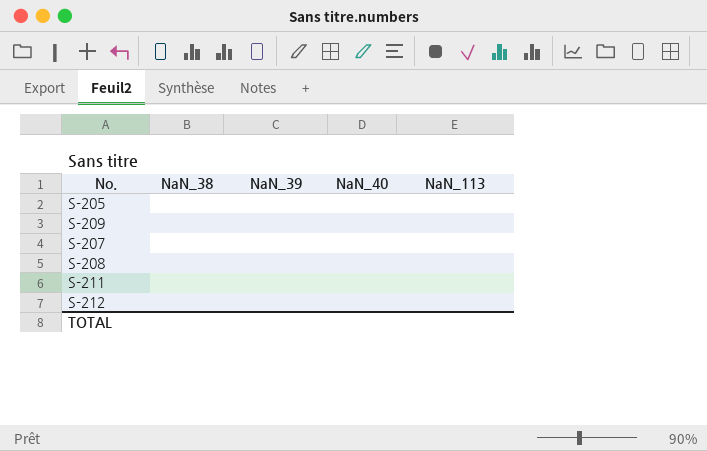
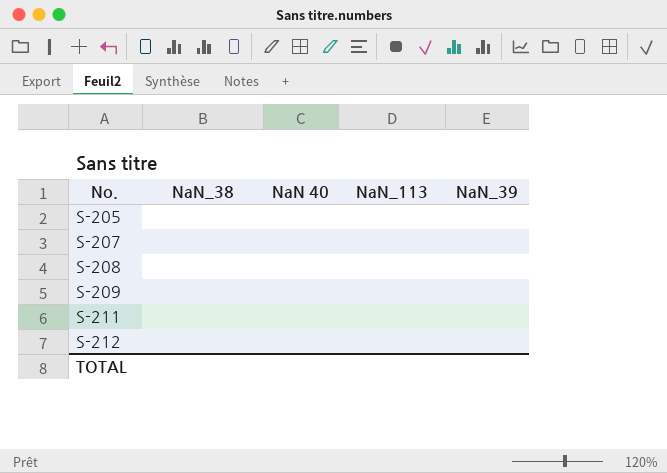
row order: none -> No. ascending
column name: NaN_40 -> NaN 40
column NaN_39 | position: 3 -> 5

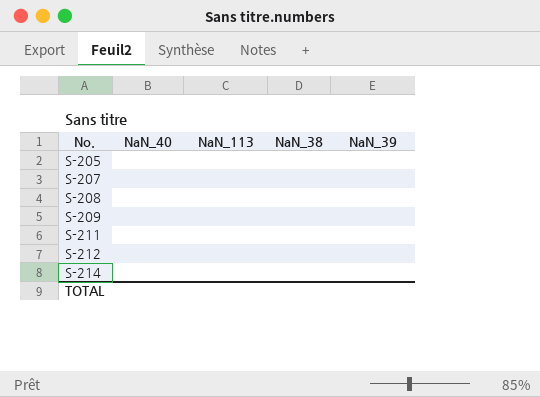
column name: NaN 40 -> NaN_40
column NaN_38 | position: 2 -> 4
row S-214: none -> none | none | none | none

